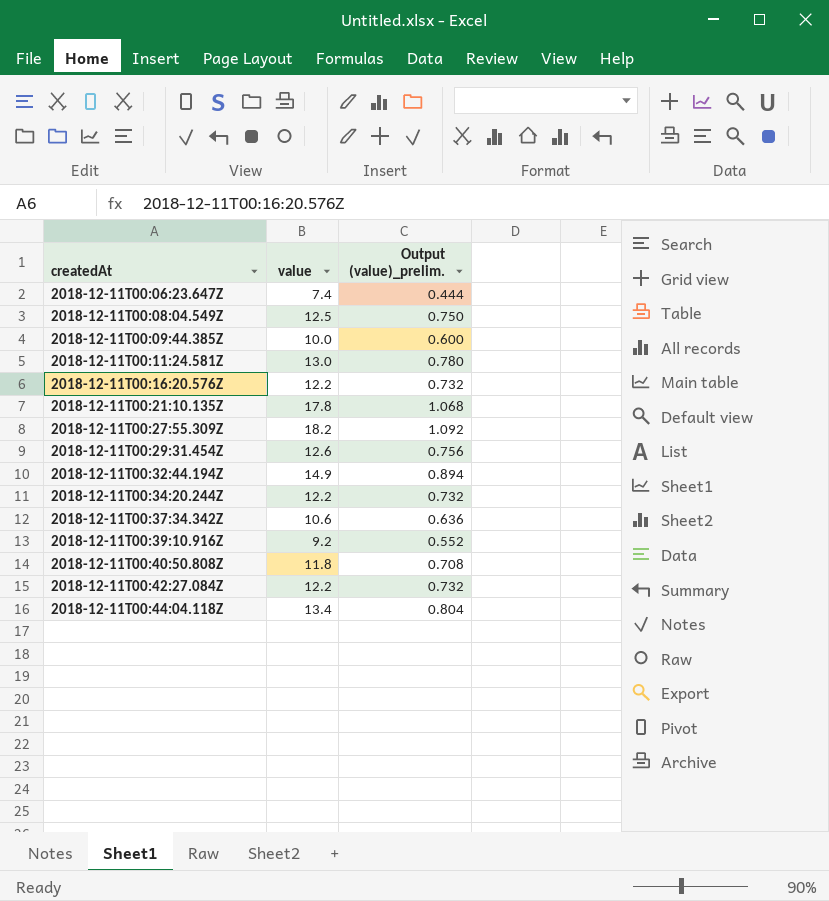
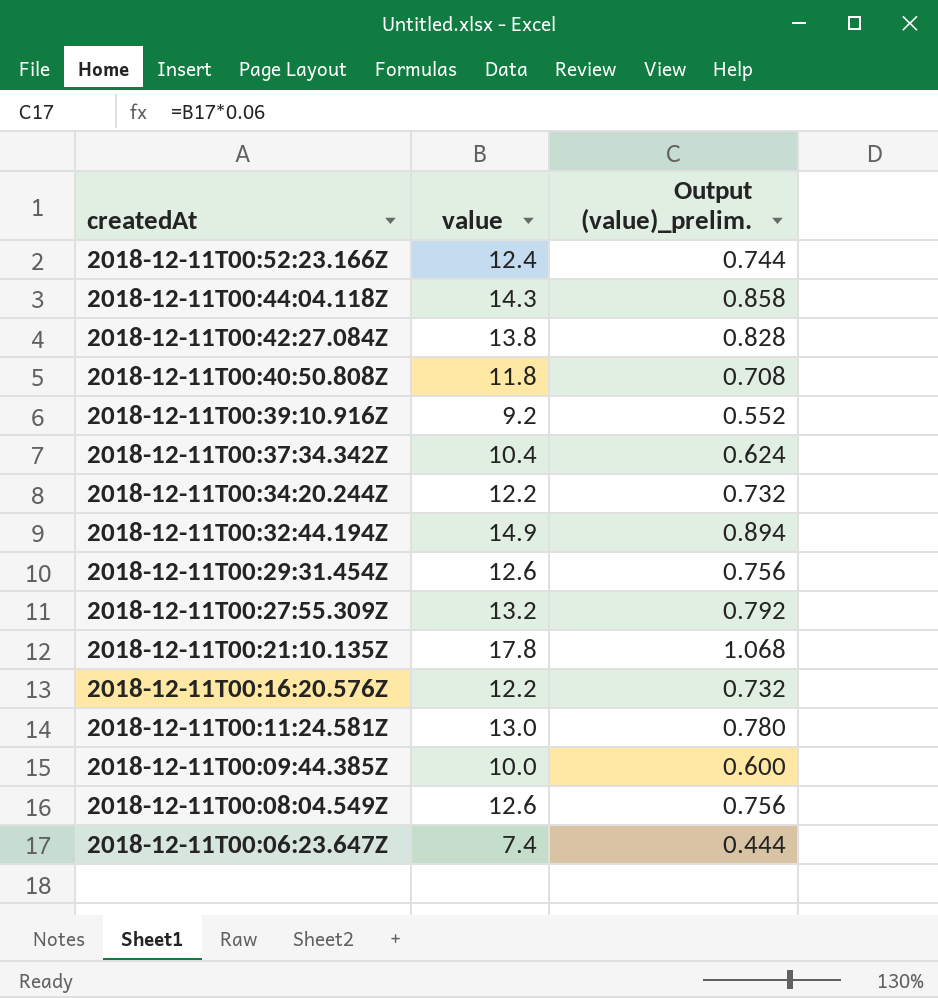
row order: createdAt ascending -> createdAt descending
row 2018-12-11T00:52:23.166Z: none -> 12.4 | 0.744
2018-12-11T00:44:04.118Z | value: 13.4 -> 14.3
2018-12-11T00:44:04.118Z | Output (value)_prelim.: 0.804 -> 0.858
2018-12-11T00:42:27.084Z | value: 12.2 -> 13.8
2018-12-11T00:42:27.084Z | Output (value)_prelim.: 0.732 -> 0.828
2018-12-11T00:37:34.342Z | value: 10.6 -> 10.4
2018-12-11T00:37:34.342Z | Output (value)_prelim.: 0.636 -> 0.624
2018-12-11T00:27:55.309Z | value: 18.2 -> 13.2
2018-12-11T00:27:55.309Z | Output (value)_prelim.: 1.092 -> 0.792
2018-12-11T00:08:04.549Z | value: 12.5 -> 12.6
2018-12-11T00:08:04.549Z | Output (value)_prelim.: 0.750 -> 0.756

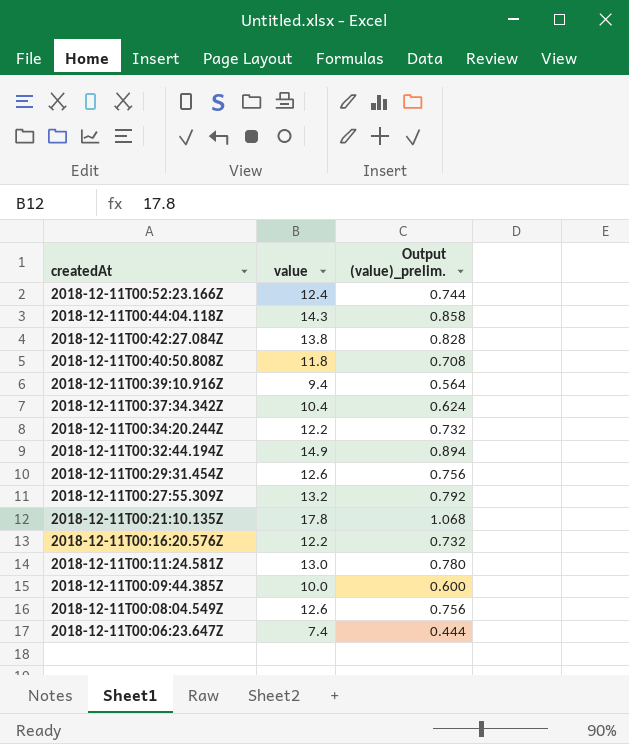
2018-12-11T00:39:10.916Z | value: 9.2 -> 9.4
2018-12-11T00:39:10.916Z | Output (value)_prelim.: 0.552 -> 0.564

